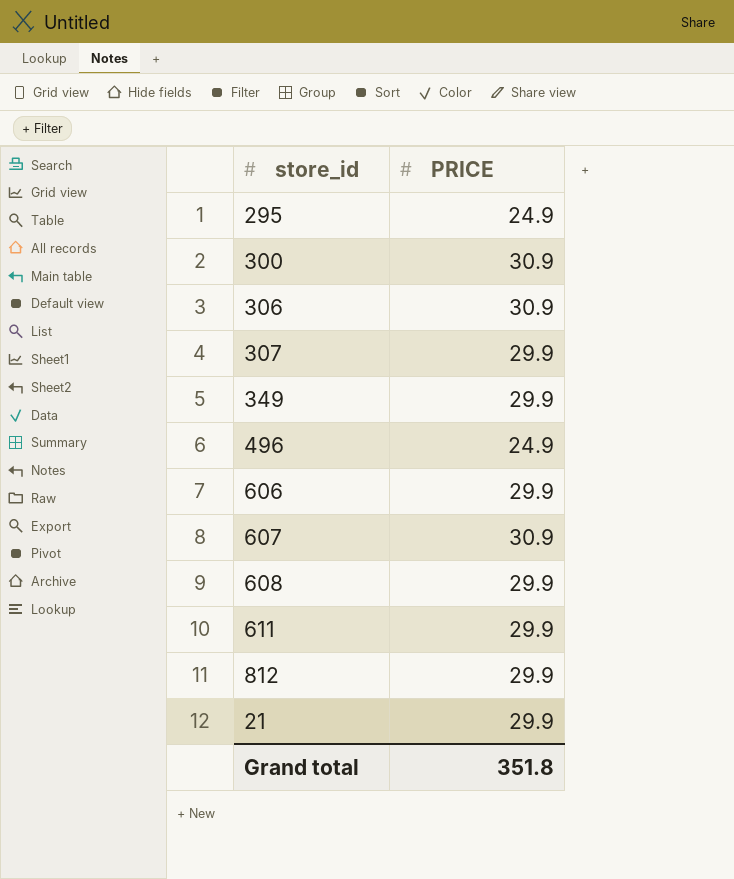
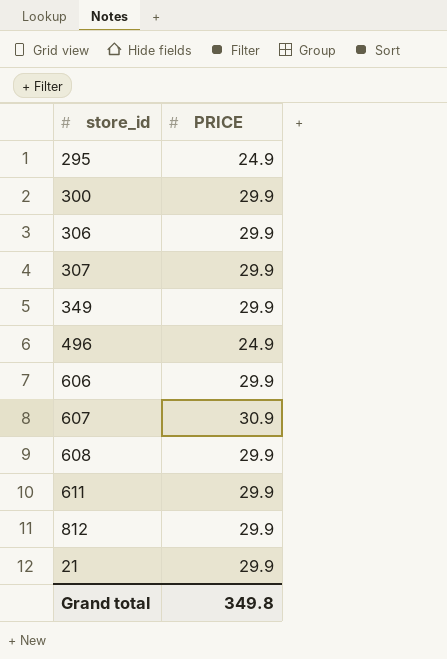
300 | PRICE: 30.9 -> 29.9
306 | PRICE: 30.9 -> 29.9
Grand total | PRICE: 351.8 -> 349.8

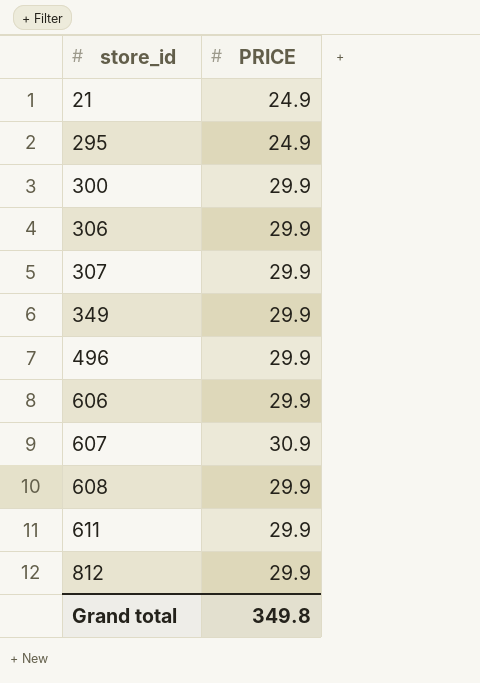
row order: none -> store_id ascending
21 | PRICE: 29.9 -> 24.9
496 | PRICE: 24.9 -> 29.9

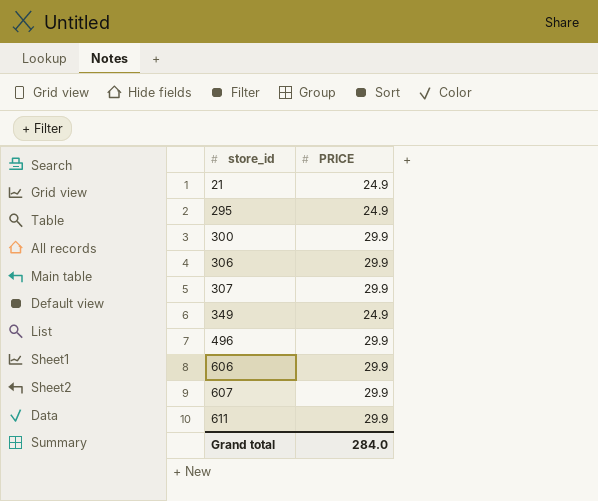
row 608: 29.9 -> none
row 812: 29.9 -> none
349 | PRICE: 29.9 -> 24.9
607 | PRICE: 30.9 -> 29.9
Grand total | PRICE: 349.8 -> 284.0

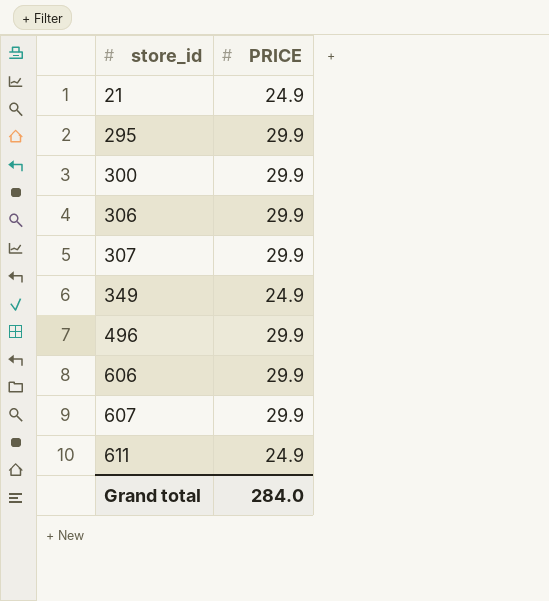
295 | PRICE: 24.9 -> 29.9
611 | PRICE: 29.9 -> 24.9

